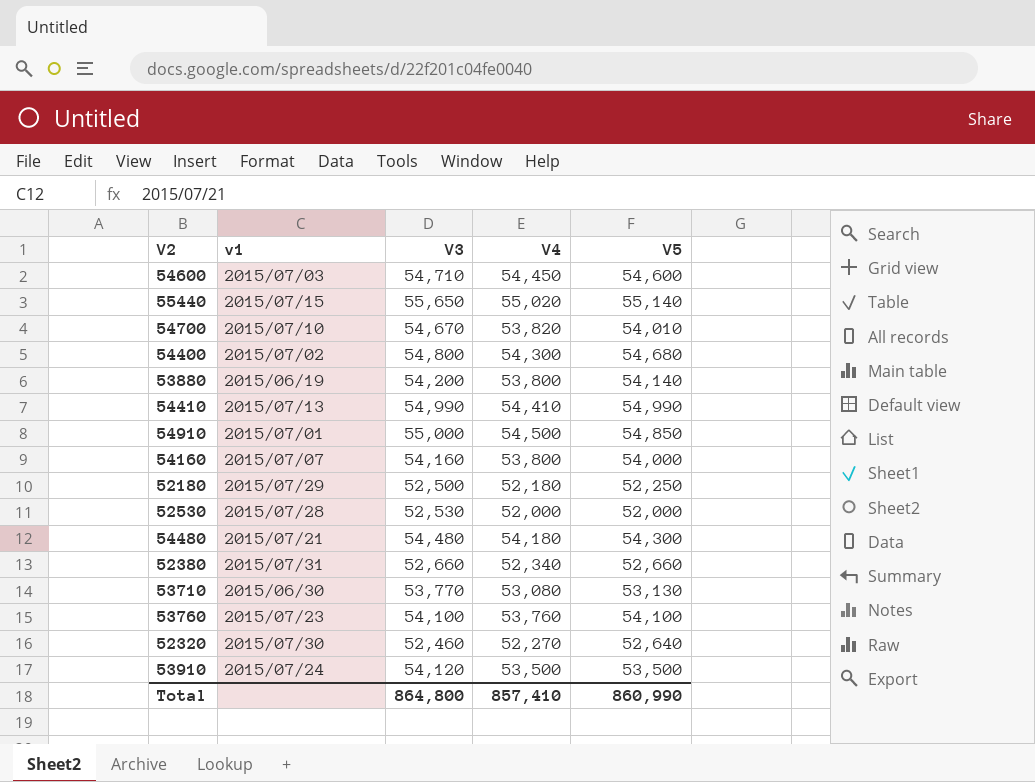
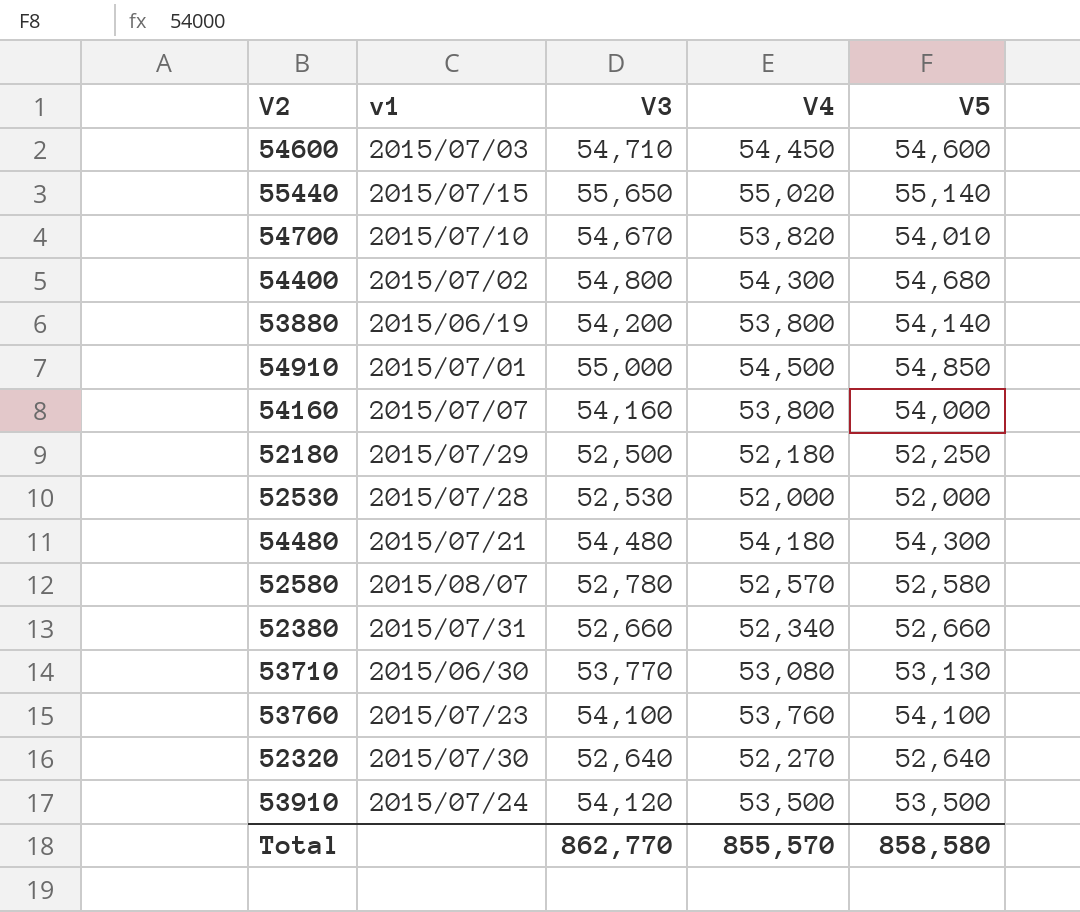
row 54410: 2015/07/13 | 54,990 | 54,410 | 54,990 -> none
row 52580: none -> 2015/08/07 | 52,780 | 52,570 | 52,580
52320 | V3: 52,460 -> 52,640
Total | V3: 864,800 -> 862,770
Total | V4: 857,410 -> 855,570
Total | V5: 860,990 -> 858,580

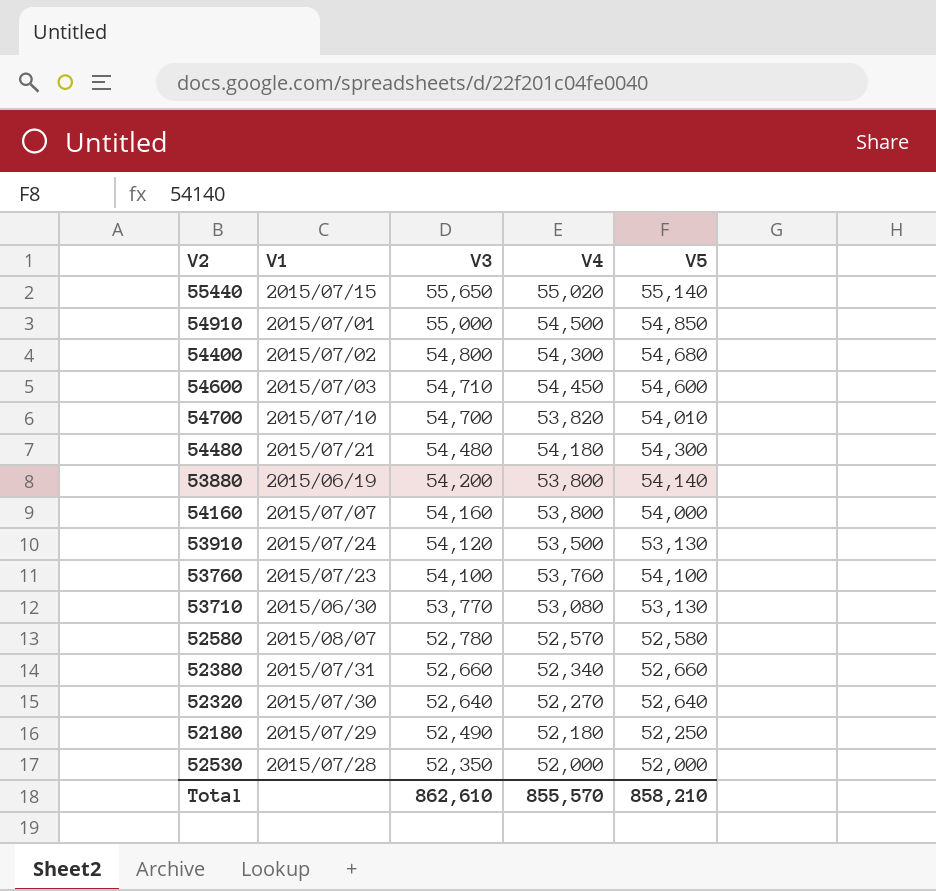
row order: none -> V3 descending
column name: v1 -> V1
54700 | V3: 54,670 -> 54,700
53910 | V5: 53,500 -> 53,130
52180 | V3: 52,500 -> 52,490
52530 | V3: 52,530 -> 52,350
Total | V3: 862,770 -> 862,610
Total | V5: 858,580 -> 858,210

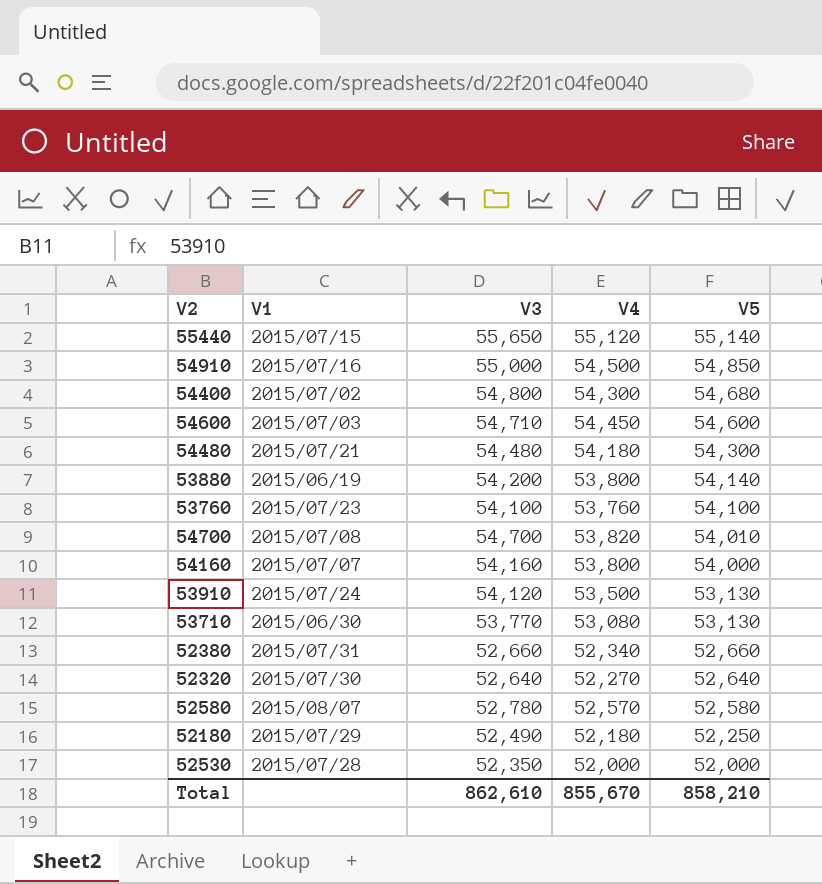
row order: V3 descending -> V5 descending
55440 | V4: 55,020 -> 55,120
54910 | V1: 2015/07/01 -> 2015/07/16
54700 | V1: 2015/07/10 -> 2015/07/08
Total | V4: 855,570 -> 855,670

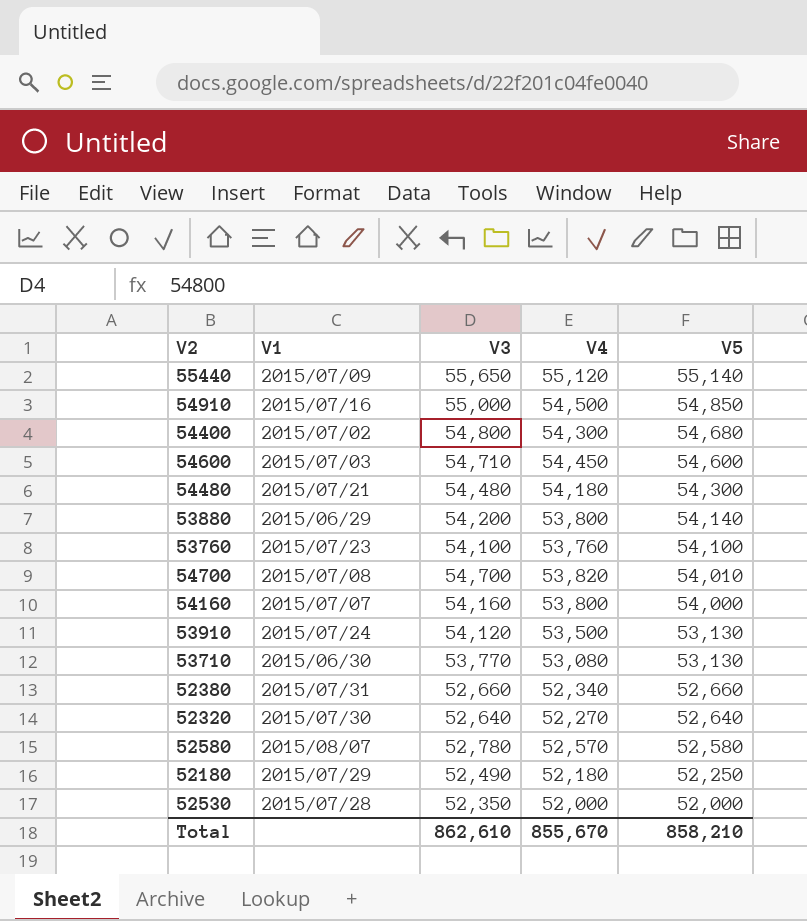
55440 | V1: 2015/07/15 -> 2015/07/09
53880 | V1: 2015/06/19 -> 2015/06/29

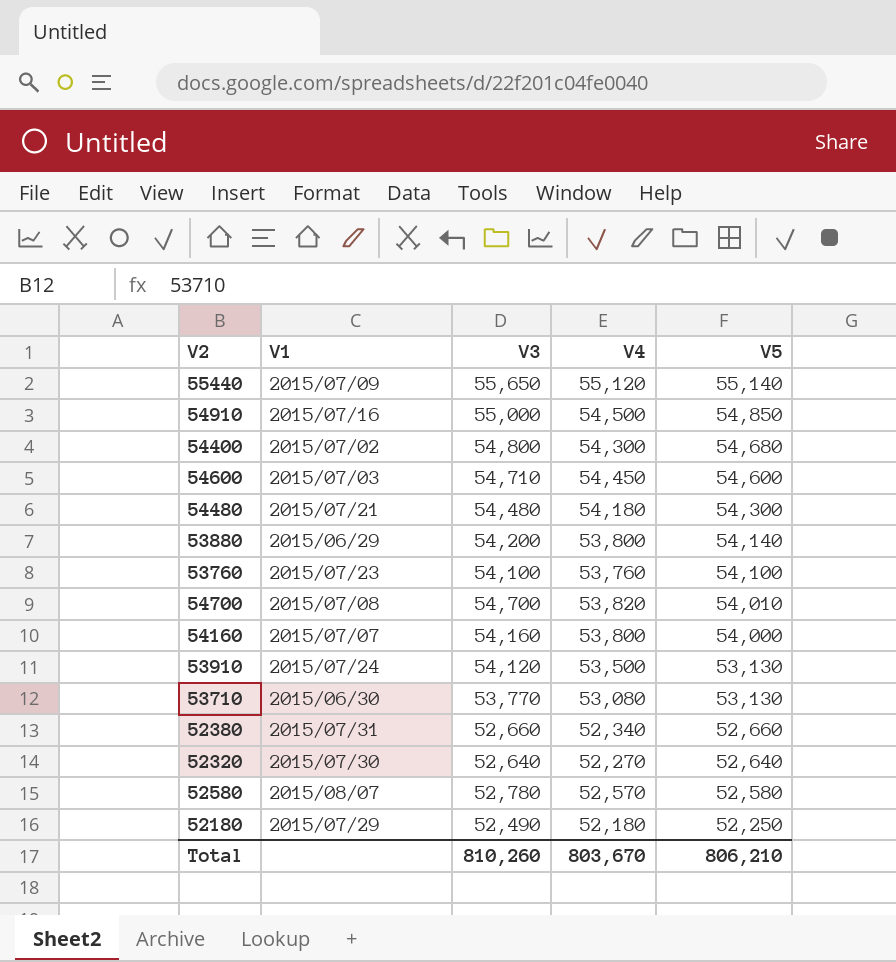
row 52530: 2015/07/28 | 52,350 | 52,000 | 52,000 -> none
Total | V3: 862,610 -> 810,260
Total | V4: 855,670 -> 803,670
Total | V5: 858,210 -> 806,210

